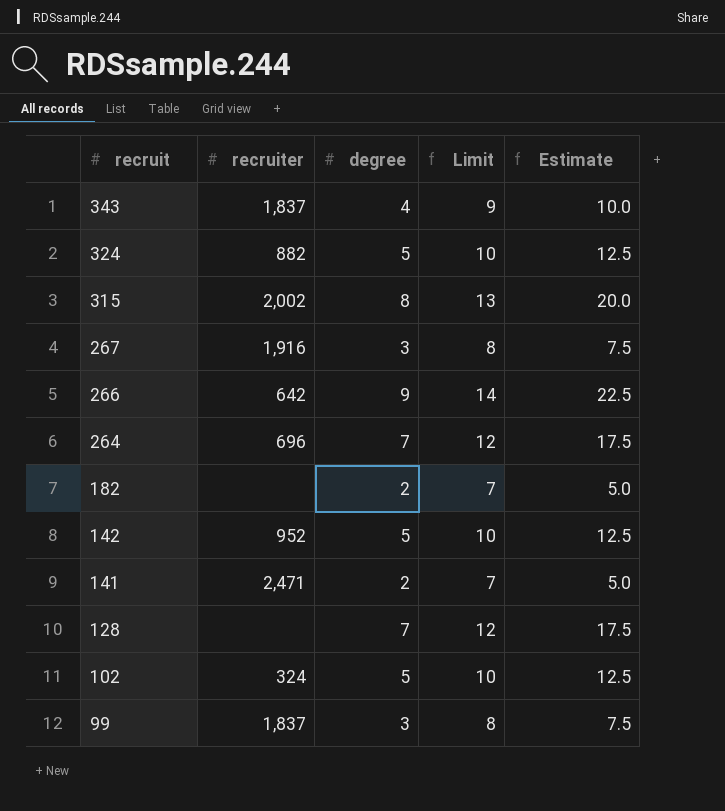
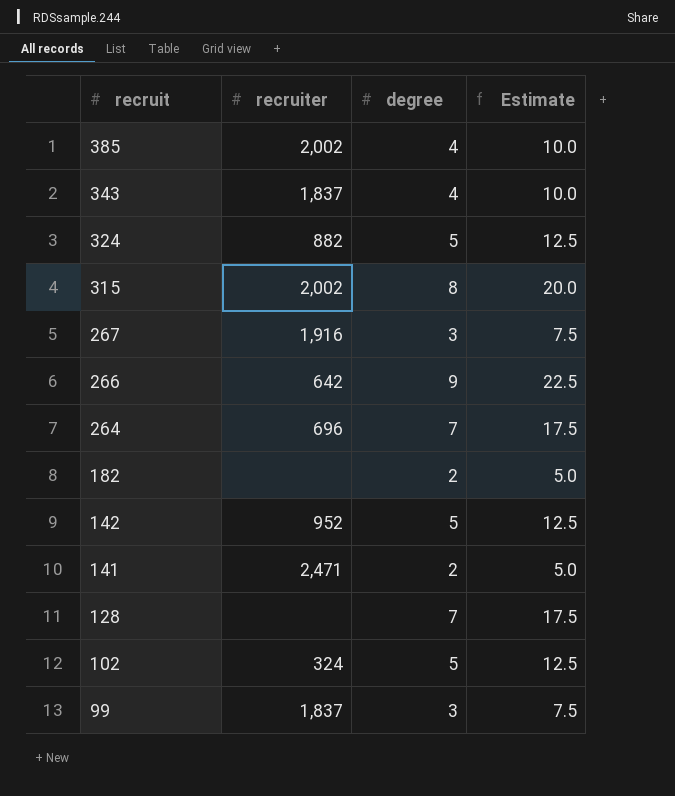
column Limit | formula: [degree] + 5 -> none
row 385: none -> 2,002 | 4 | 10.0

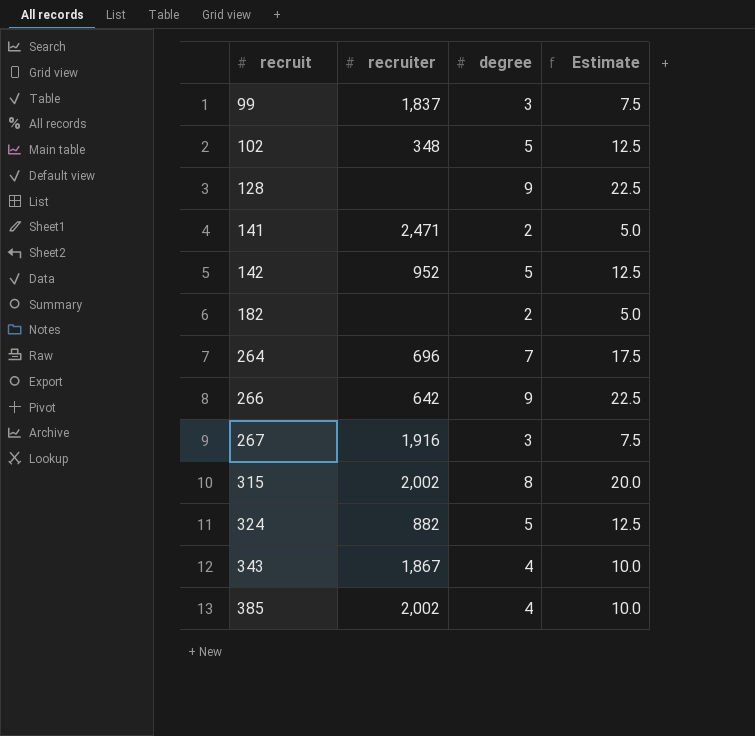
row order: recruit descending -> recruit ascending
102 | recruiter: 324 -> 348
128 | degree: 7 -> 9
128 | Estimate: 17.5 -> 22.5
343 | recruiter: 1,837 -> 1,867

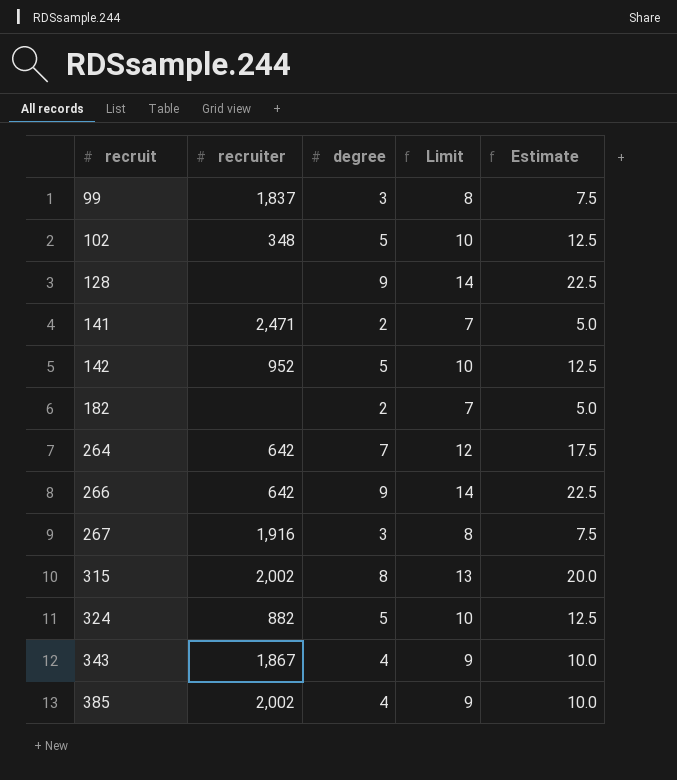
column Limit | formula: none -> [degree] + 5
264 | recruiter: 696 -> 642

